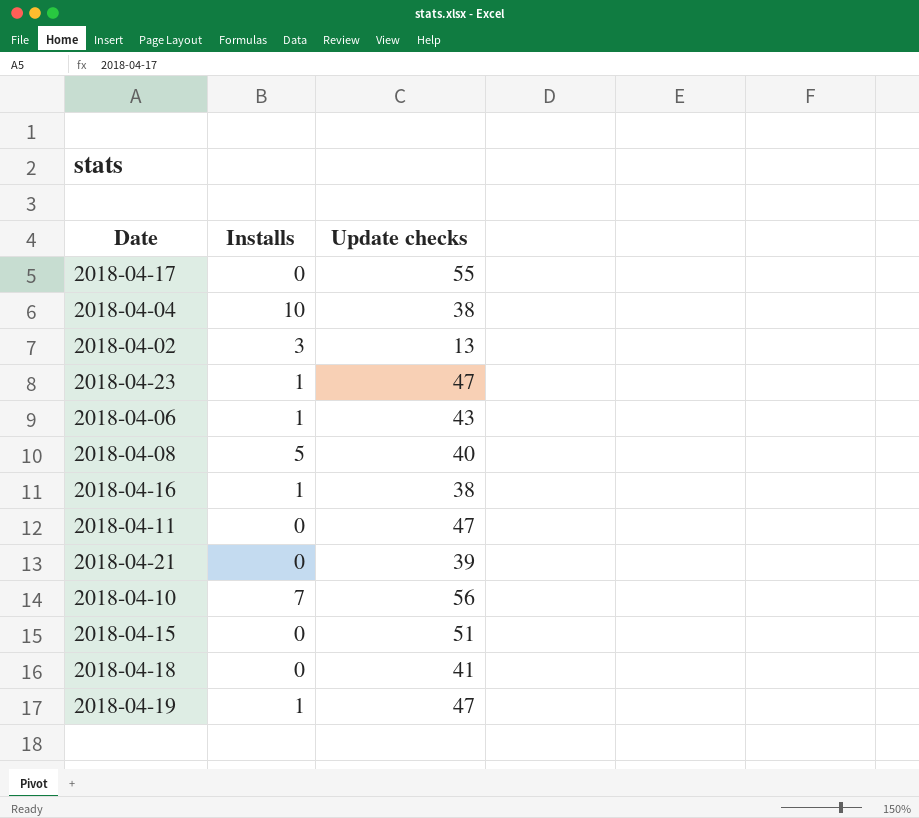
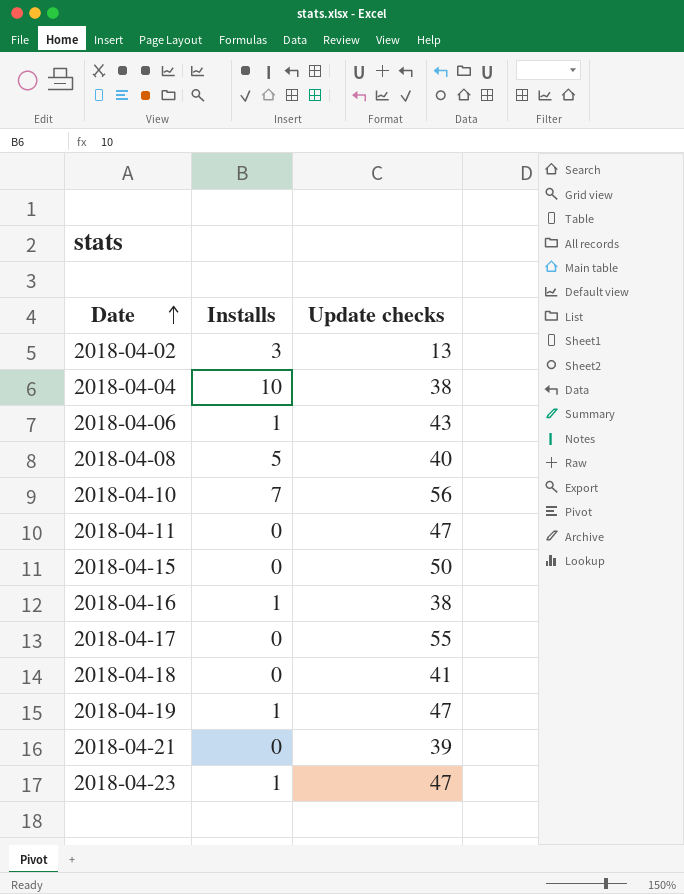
row order: none -> Date ascending
2018-04-15 | Update checks: 51 -> 50

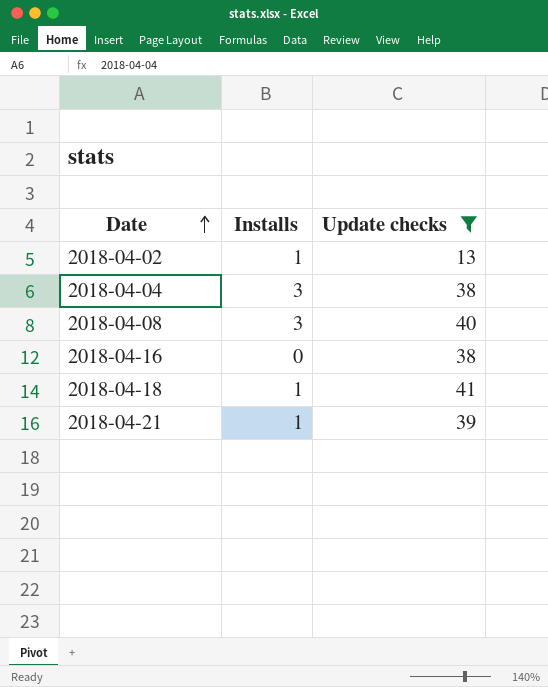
filter: none -> Update checks <= 41
2018-04-02 | Installs: 3 -> 1
2018-04-04 | Installs: 10 -> 3
2018-04-08 | Installs: 5 -> 3
2018-04-16 | Installs: 1 -> 0
2018-04-18 | Installs: 0 -> 1
2018-04-21 | Installs: 0 -> 1

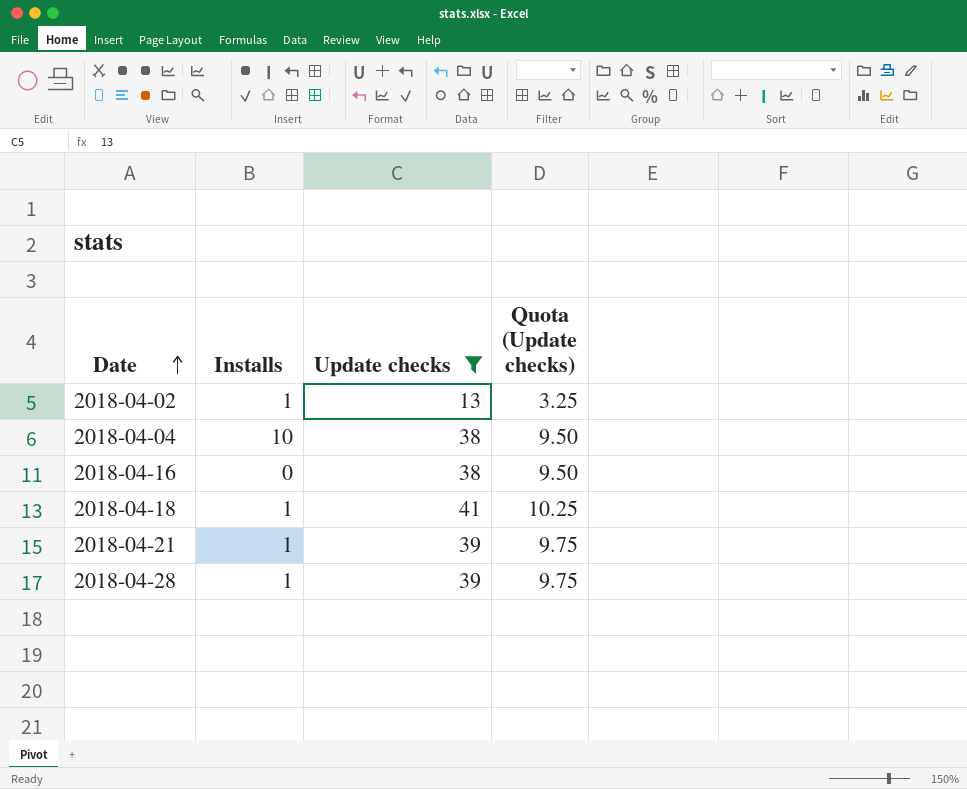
column Quota (Update checks) | formula: none -> [Update checks] * 0.25
row 2018-04-08: 3 | 40 -> none
2018-04-04 | Installs: 3 -> 10
row 2018-04-28: none -> 1 | 39 | 9.75

